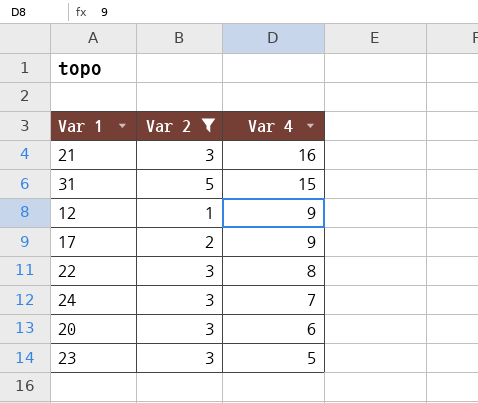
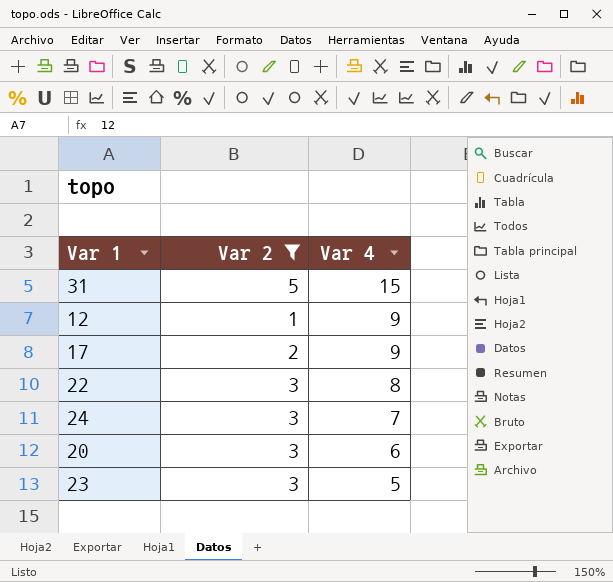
row 21: 3 | 16 -> none

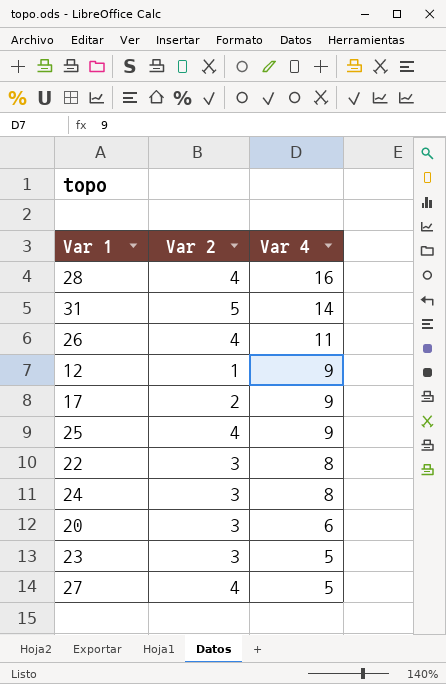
filter: Var 2 != 4 -> none
31 | Var 4: 15 -> 14
24 | Var 4: 7 -> 8

